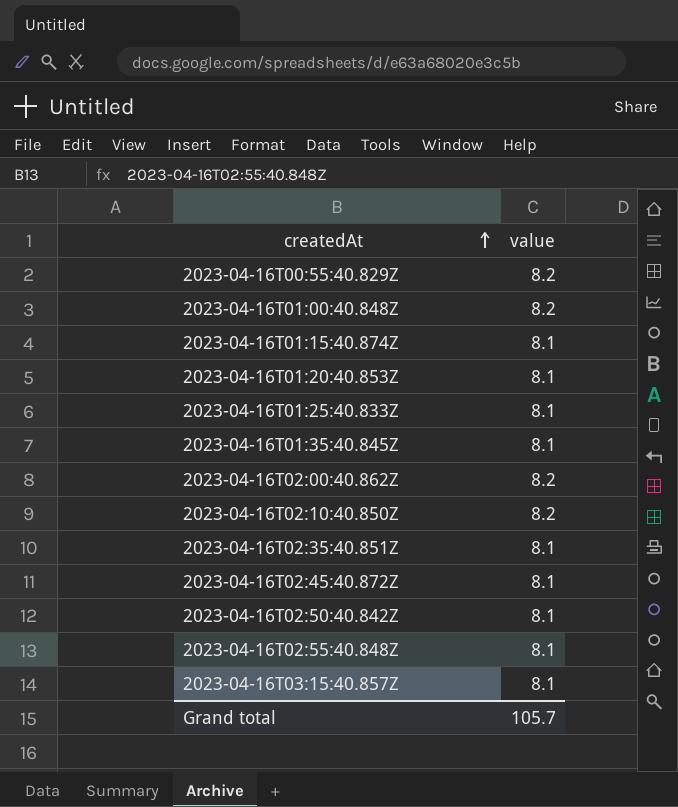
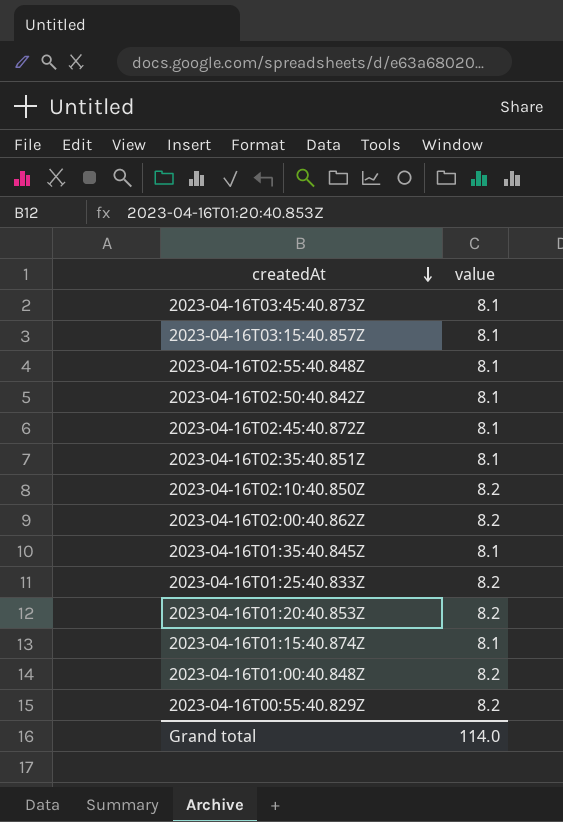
row order: createdAt ascending -> createdAt descending
row 2023-04-16T03:45:40.873Z: none -> 8.1
2023-04-16T01:25:40.833Z | value: 8.1 -> 8.2
2023-04-16T01:20:40.853Z | value: 8.1 -> 8.2
Grand total | value: 105.7 -> 114.0

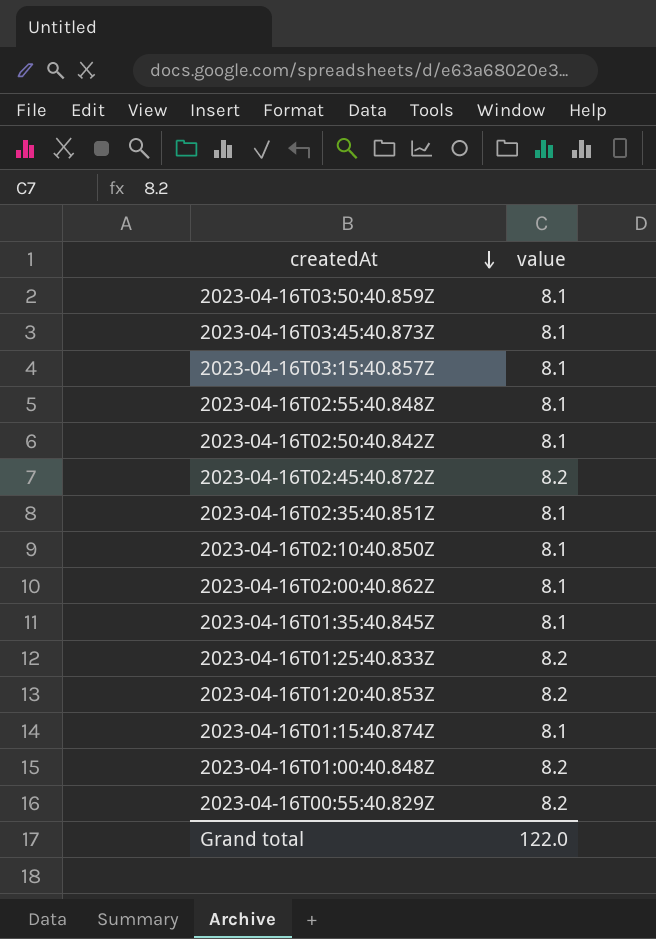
row 2023-04-16T03:50:40.859Z: none -> 8.1
2023-04-16T02:45:40.872Z | value: 8.1 -> 8.2
2023-04-16T02:10:40.850Z | value: 8.2 -> 8.1
2023-04-16T02:00:40.862Z | value: 8.2 -> 8.1
Grand total | value: 114.0 -> 122.0

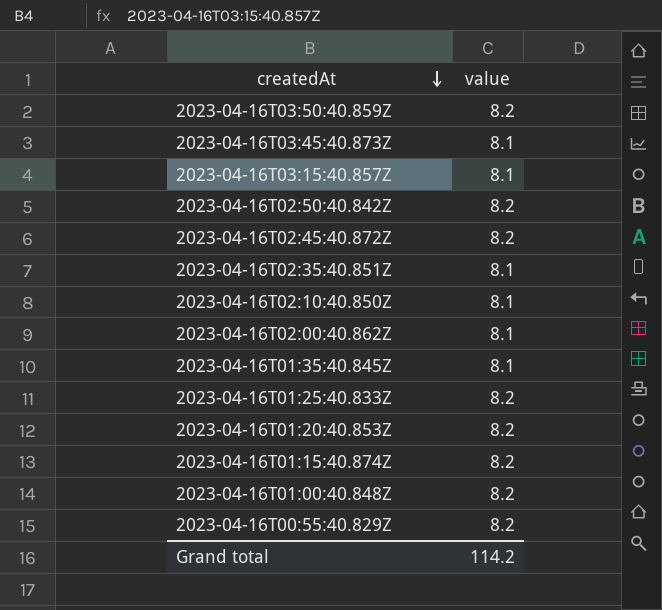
row 2023-04-16T02:55:40.848Z: 8.1 -> none
2023-04-16T03:50:40.859Z | value: 8.1 -> 8.2
2023-04-16T02:50:40.842Z | value: 8.1 -> 8.2
2023-04-16T01:15:40.874Z | value: 8.1 -> 8.2
Grand total | value: 122.0 -> 114.2

